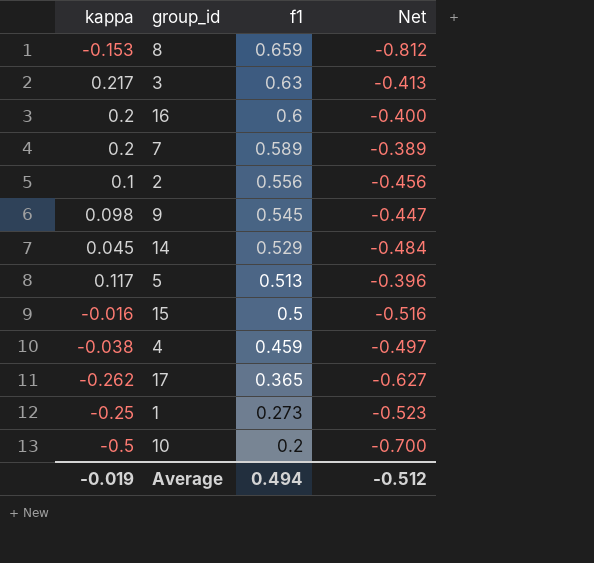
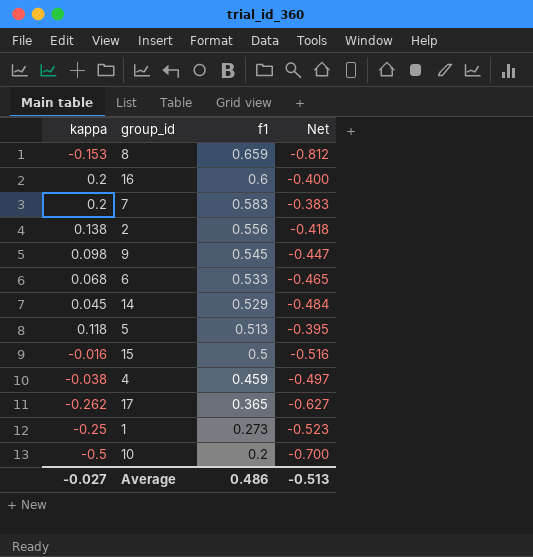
row 3: 0.217 | 0.63 | -0.413 -> none
7 | f1: 0.589 -> 0.583
7 | Net: -0.389 -> -0.383
2 | kappa: 0.1 -> 0.138
2 | Net: -0.456 -> -0.418
row 6: none -> 0.068 | 0.533 | -0.465
5 | kappa: 0.117 -> 0.118
5 | Net: -0.396 -> -0.395
Average | kappa: -0.019 -> -0.027
Average | f1: 0.494 -> 0.486
Average | Net: -0.512 -> -0.513

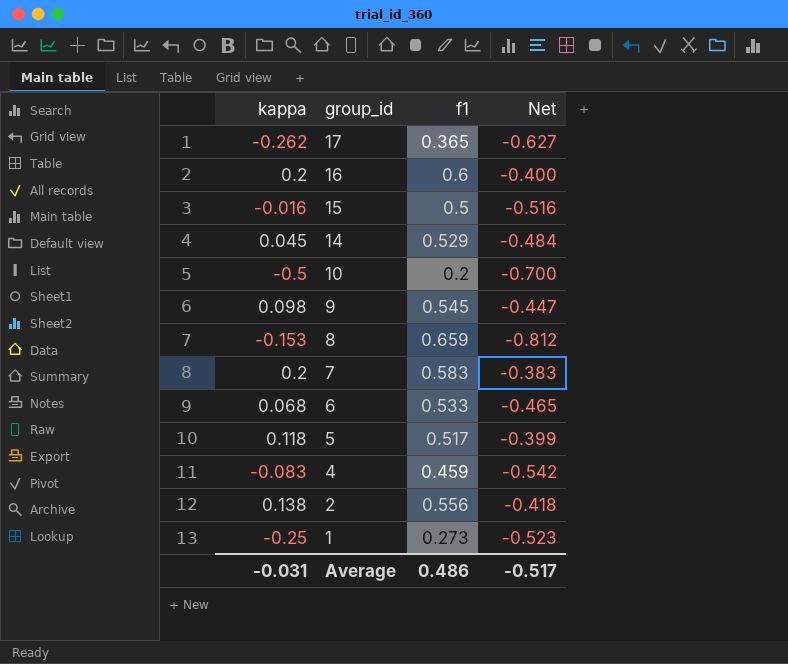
row order: f1 descending -> group_id descending
5 | f1: 0.513 -> 0.517
5 | Net: -0.395 -> -0.399
4 | kappa: -0.038 -> -0.083
4 | Net: -0.497 -> -0.542
Average | kappa: -0.027 -> -0.031
Average | Net: -0.513 -> -0.517

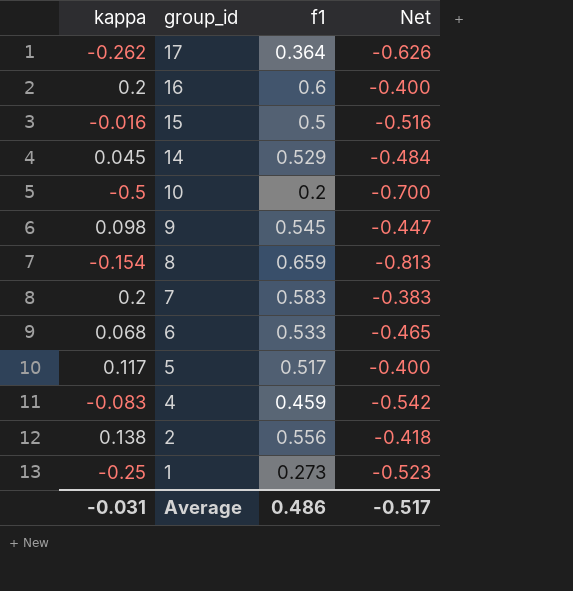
17 | f1: 0.365 -> 0.364
17 | Net: -0.627 -> -0.626
8 | kappa: -0.153 -> -0.154
8 | Net: -0.812 -> -0.813
5 | kappa: 0.118 -> 0.117
5 | Net: -0.399 -> -0.400

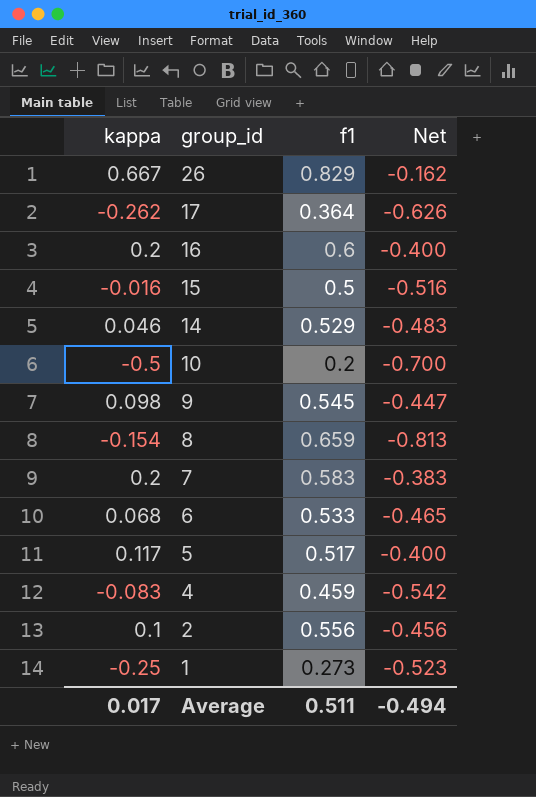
row 26: none -> 0.667 | 0.829 | -0.162
14 | kappa: 0.045 -> 0.046
14 | Net: -0.484 -> -0.483
2 | kappa: 0.138 -> 0.1
2 | Net: -0.418 -> -0.456
Average | kappa: -0.031 -> 0.017
Average | f1: 0.486 -> 0.511
Average | Net: -0.517 -> -0.494

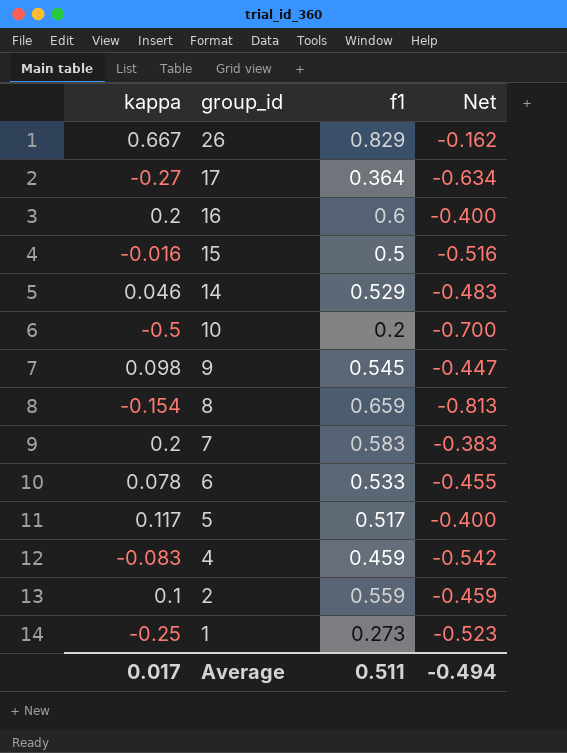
17 | kappa: -0.262 -> -0.27
17 | Net: -0.626 -> -0.634
6 | kappa: 0.068 -> 0.078
6 | Net: -0.465 -> -0.455
2 | f1: 0.556 -> 0.559
2 | Net: -0.456 -> -0.459

